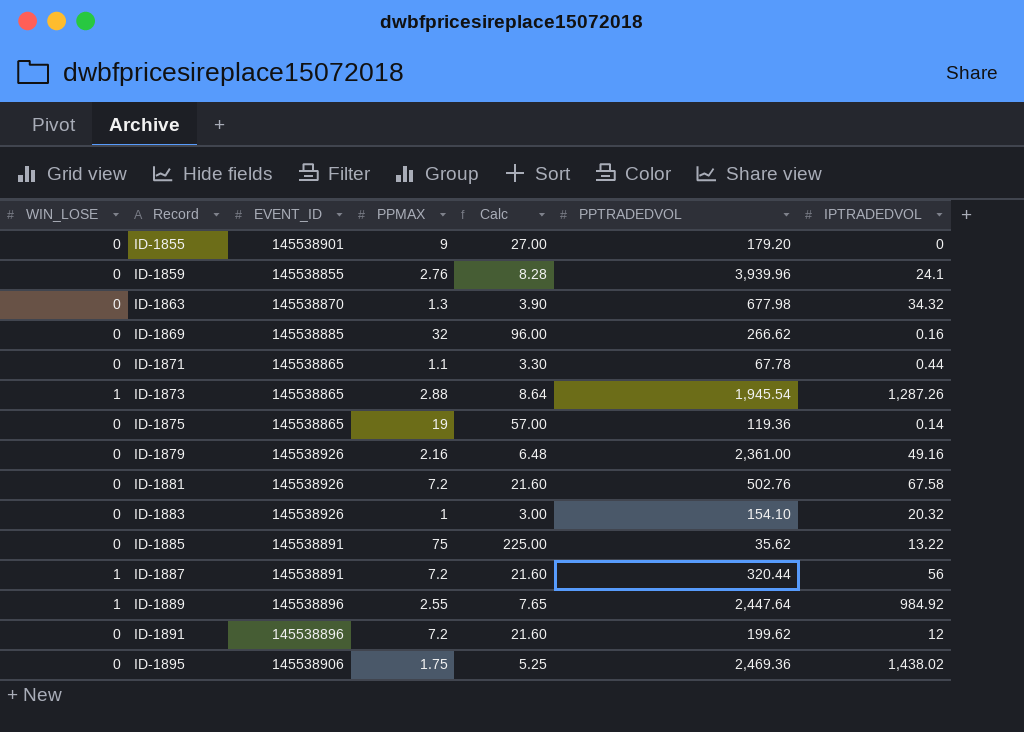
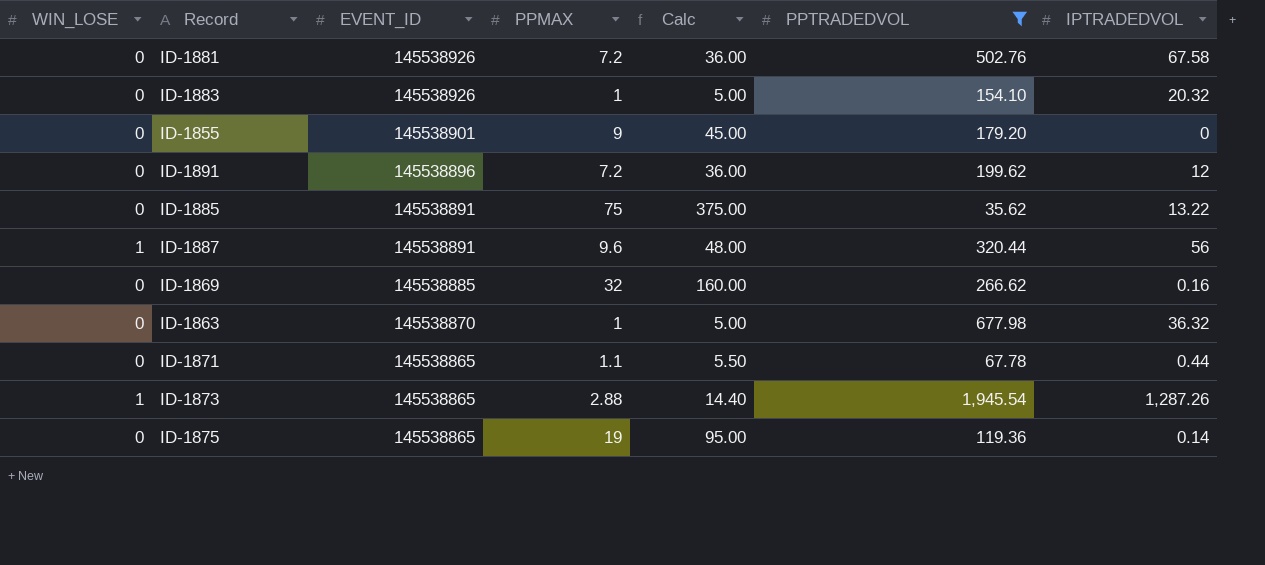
filter: none -> PPTRADEDVOL <= 1,945.54
row order: Record ascending -> EVENT_ID descending
column Calc | formula: [PPMAX] * 3 -> [PPMAX] * 5
ID-1887 | PPMAX: 7.2 -> 9.6
ID-1863 | PPMAX: 1.3 -> 1
ID-1863 | IPTRADEDVOL: 34.32 -> 36.32

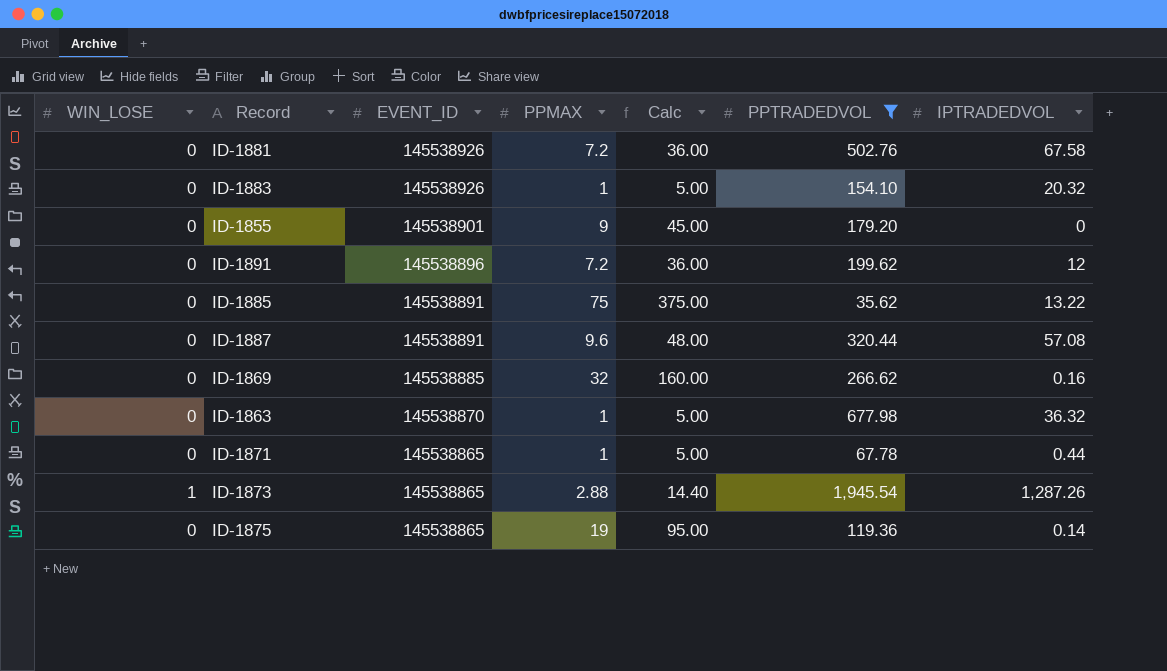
ID-1887 | WIN_LOSE: 1 -> 0
ID-1887 | IPTRADEDVOL: 56 -> 57.08
ID-1871 | PPMAX: 1.1 -> 1
ID-1871 | Calc: 5.50 -> 5.00

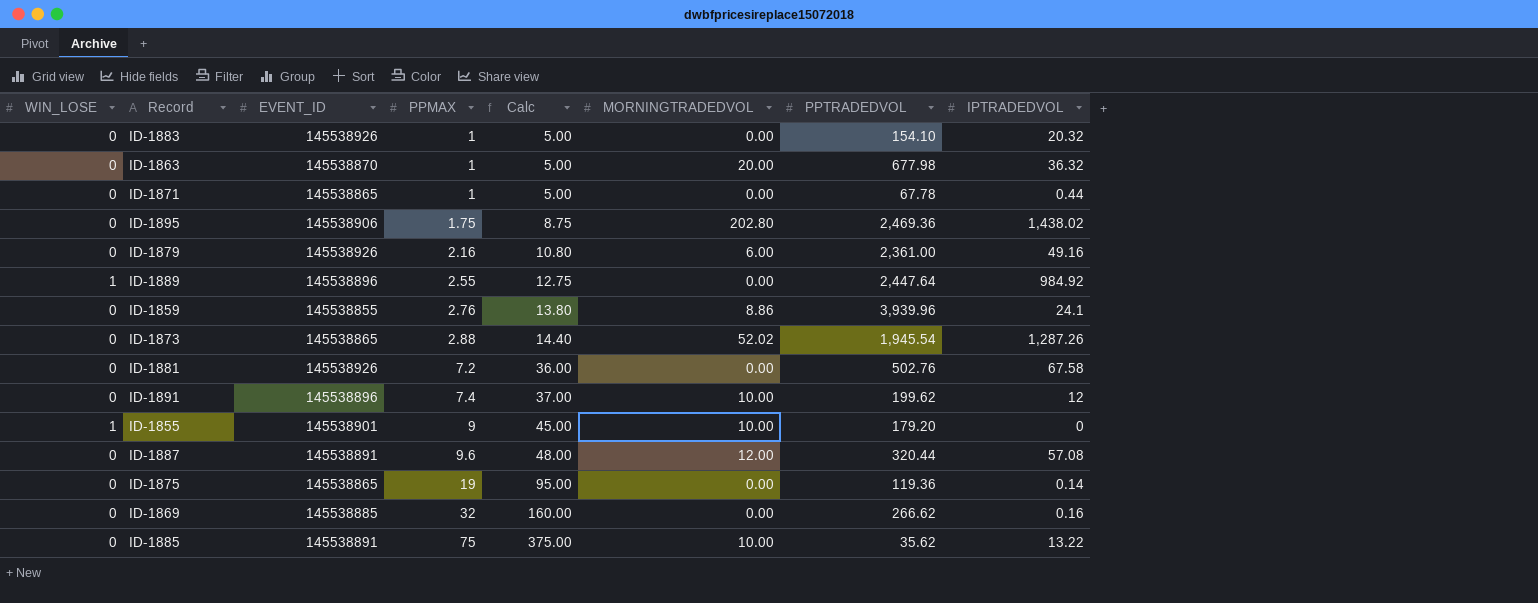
filter: PPTRADEDVOL <= 1,945.54 -> none
row order: EVENT_ID descending -> PPMAX ascending
column MORNINGTRADEDVOL | position: none -> 6
ID-1873 | WIN_LOSE: 1 -> 0
ID-1891 | PPMAX: 7.2 -> 7.4
ID-1891 | Calc: 36.00 -> 37.00
ID-1855 | WIN_LOSE: 0 -> 1

